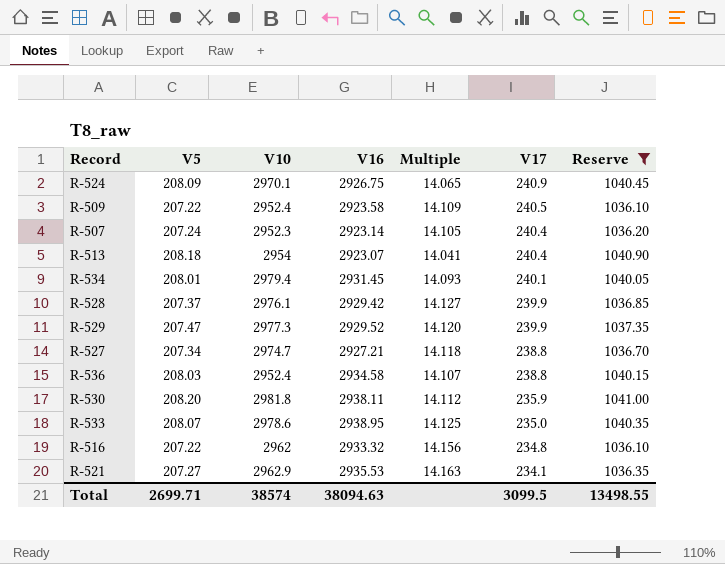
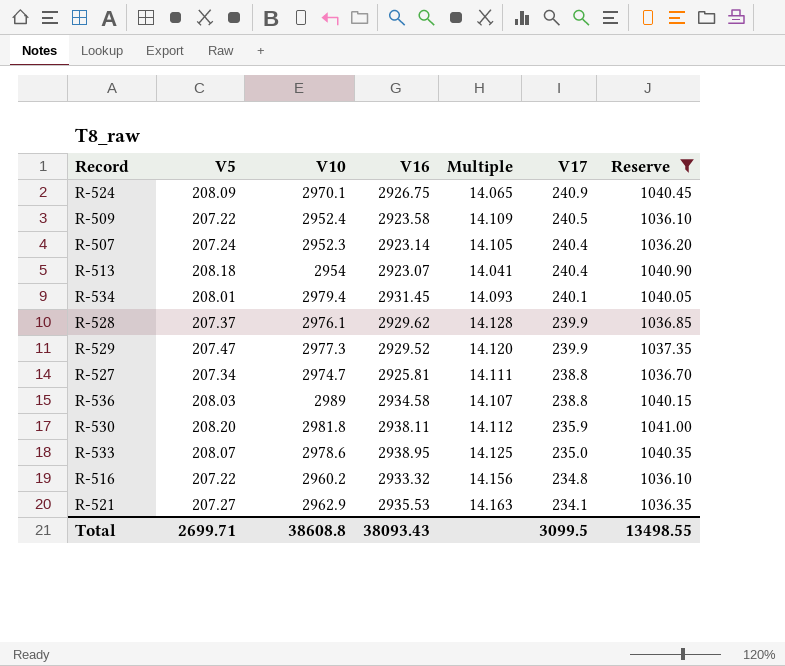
R-528 | V16: 2929.42 -> 2929.62
R-528 | Multiple: 14.127 -> 14.128
R-527 | V16: 2927.21 -> 2925.81
R-527 | Multiple: 14.118 -> 14.111
R-536 | V10: 2952.4 -> 2989
R-516 | V10: 2962 -> 2960.2
Total | V10: 38574 -> 38608.8
Total | V16: 38094.63 -> 38093.43

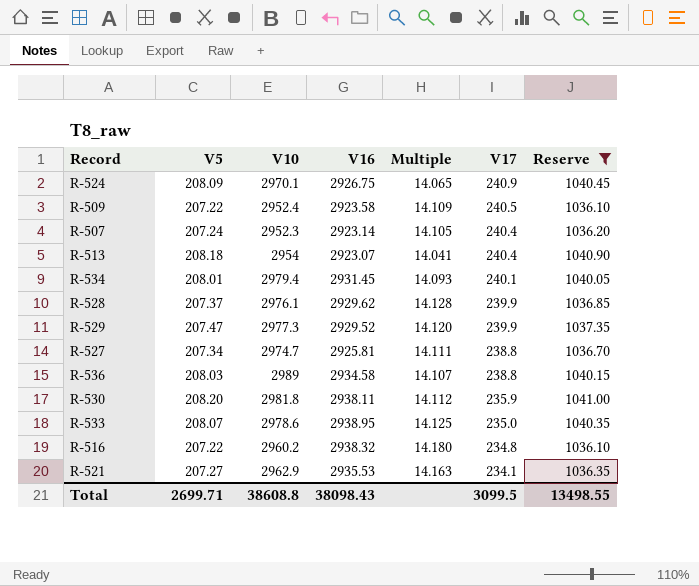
R-516 | V16: 2933.32 -> 2938.32
R-516 | Multiple: 14.156 -> 14.180
Total | V16: 38093.43 -> 38098.43

